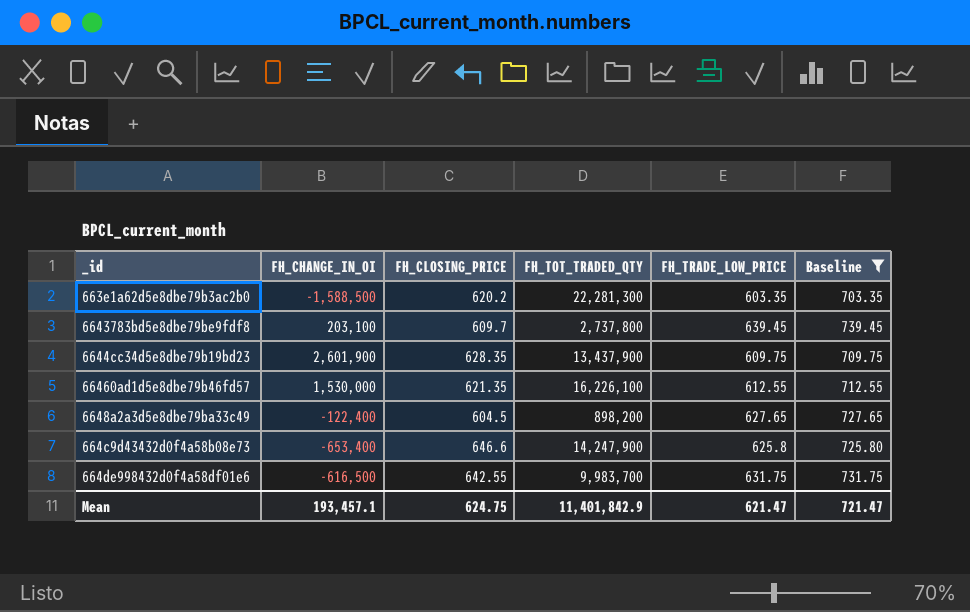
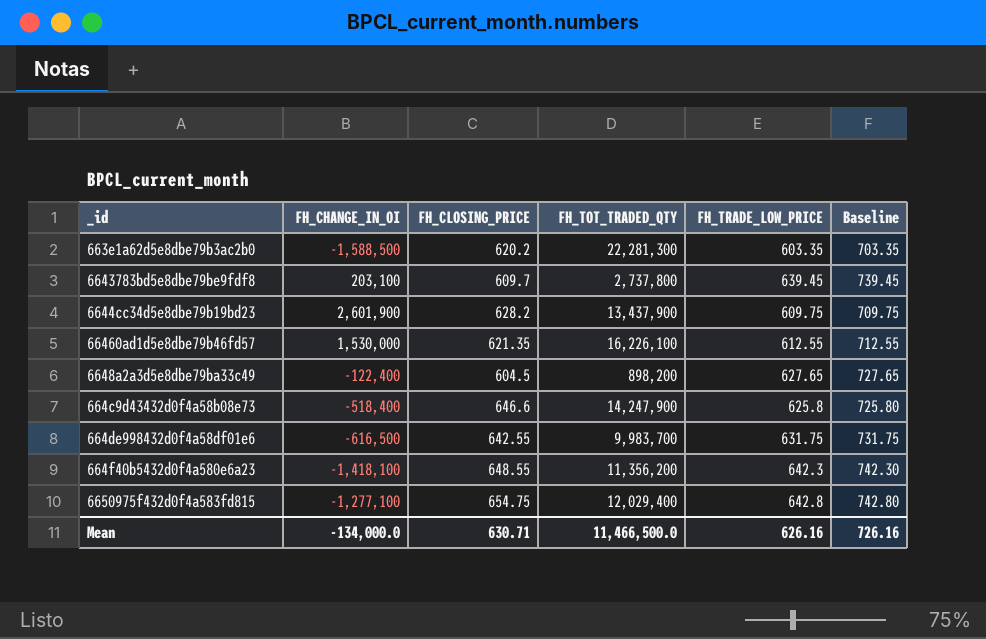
filter: Baseline <= 739.45 -> none
6644cc34d5e8dbe79b19bd23 | FH_CLOSING_PRICE: 628.35 -> 628.2
664c9d43432d0f4a58b08e73 | FH_CHANGE_IN_OI: -653,400 -> -518,400
Mean | FH_CHANGE_IN_OI: 193,457.1 -> -134,000.0
Mean | FH_CLOSING_PRICE: 624.75 -> 630.71
Mean | FH_TOT_TRADED_QTY: 11,401,842.9 -> 11,466,500.0
Mean | FH_TRADE_LOW_PRICE: 621.47 -> 626.16
Mean | Baseline: 721.47 -> 726.16

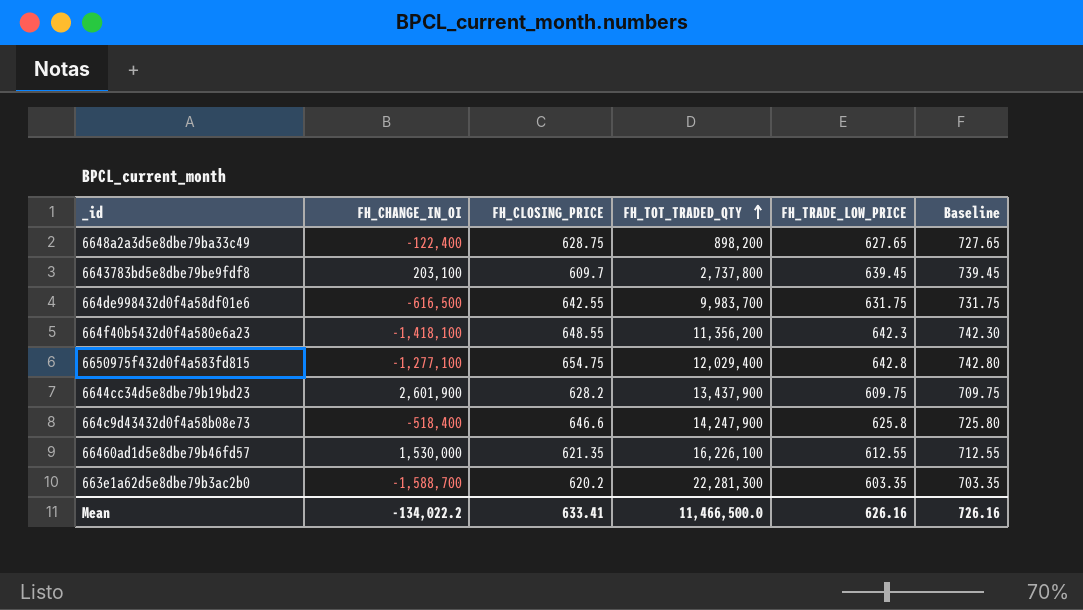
row order: none -> FH_TOT_TRADED_QTY ascending
6648a2a3d5e8dbe79ba33c49 | FH_CLOSING_PRICE: 604.5 -> 628.75
663e1a62d5e8dbe79b3ac2b0 | FH_CHANGE_IN_OI: -1,588,500 -> -1,588,700
Mean | FH_CHANGE_IN_OI: -134,000.0 -> -134,022.2
Mean | FH_CLOSING_PRICE: 630.71 -> 633.41

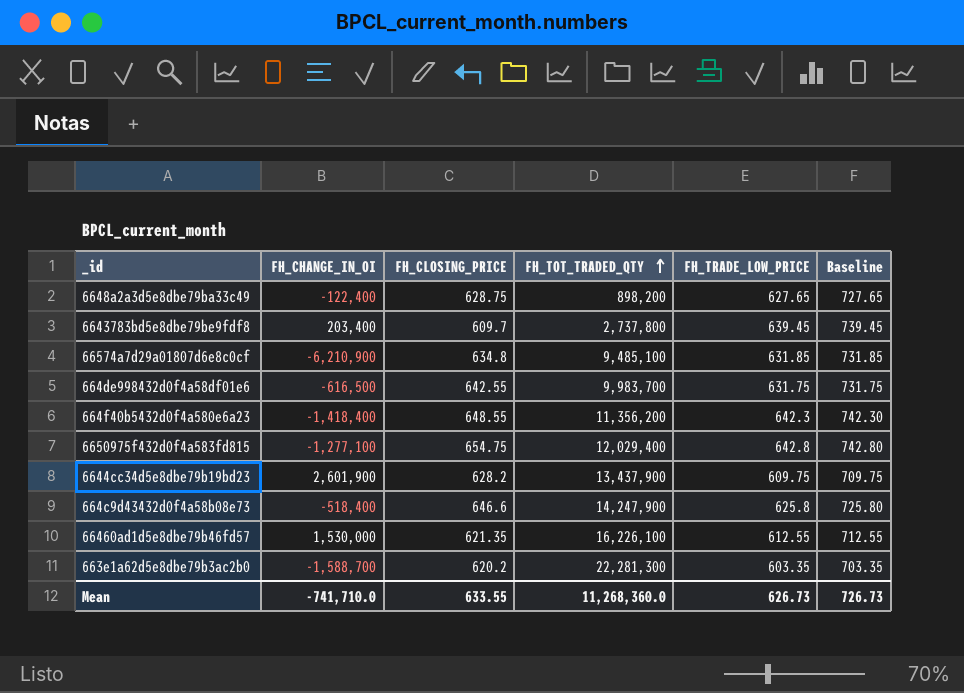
6643783bd5e8dbe79be9fdf8 | FH_CHANGE_IN_OI: 203,100 -> 203,400
row 66574a7d29a01807d6e8c0cf: none -> -6,210,900 | 634.8 | 9,485,100 | 631.85 | 731.85
664f40b5432d0f4a580e6a23 | FH_CHANGE_IN_OI: -1,418,100 -> -1,418,400
Mean | FH_CHANGE_IN_OI: -134,022.2 -> -741,710.0
Mean | FH_CLOSING_PRICE: 633.41 -> 633.55
Mean | FH_TOT_TRADED_QTY: 11,466,500.0 -> 11,268,360.0
Mean | FH_TRADE_LOW_PRICE: 626.16 -> 626.73
Mean | Baseline: 726.16 -> 726.73

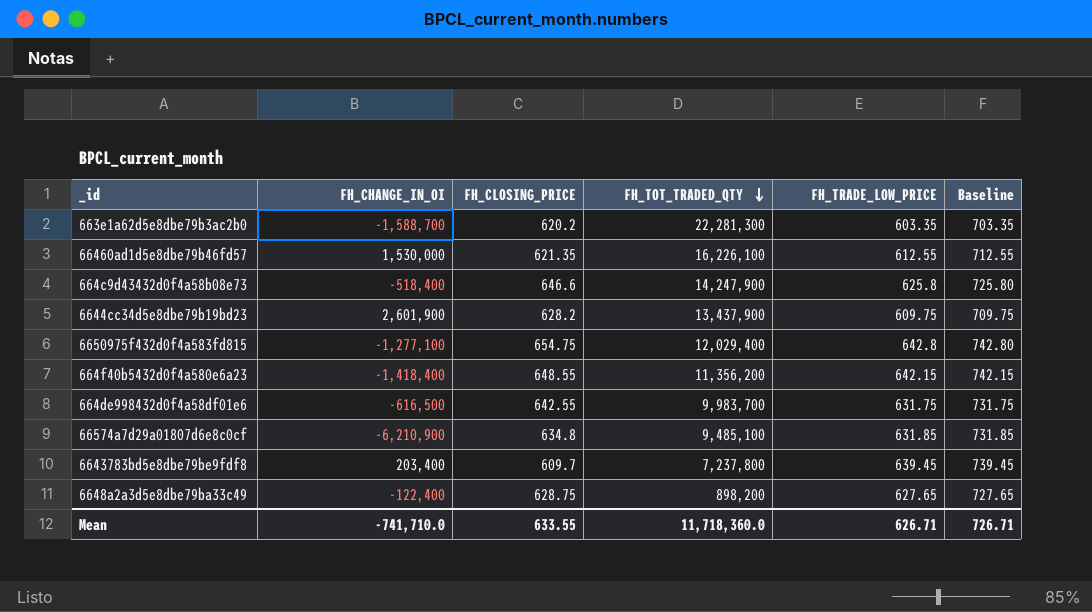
row order: FH_TOT_TRADED_QTY ascending -> FH_TOT_TRADED_QTY descending
664f40b5432d0f4a580e6a23 | FH_TRADE_LOW_PRICE: 642.3 -> 642.15
664f40b5432d0f4a580e6a23 | Baseline: 742.30 -> 742.15
6643783bd5e8dbe79be9fdf8 | FH_TOT_TRADED_QTY: 2,737,800 -> 7,237,800
Mean | FH_TOT_TRADED_QTY: 11,268,360.0 -> 11,718,360.0
Mean | FH_TRADE_LOW_PRICE: 626.73 -> 626.71
Mean | Baseline: 726.73 -> 726.71

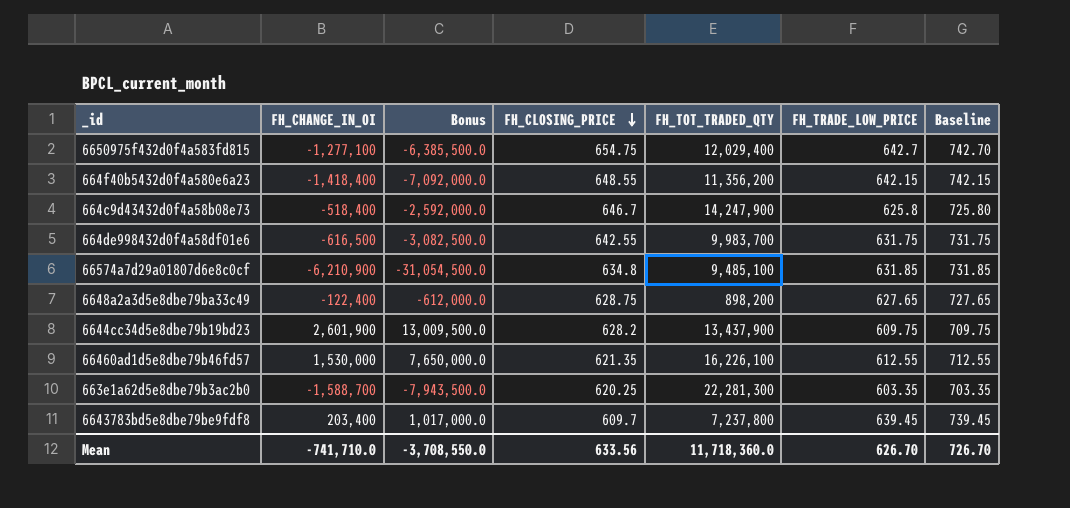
row order: FH_TOT_TRADED_QTY descending -> FH_CLOSING_PRICE descending
column Bonus | formula: none -> [FH_CHANGE_IN_OI] * 5
6650975f432d0f4a583fd815 | FH_TRADE_LOW_PRICE: 642.8 -> 642.7
6650975f432d0f4a583fd815 | Baseline: 742.80 -> 742.70
664c9d43432d0f4a58b08e73 | FH_CLOSING_PRICE: 646.6 -> 646.7
663e1a62d5e8dbe79b3ac2b0 | FH_CLOSING_PRICE: 620.2 -> 620.25
Mean | FH_CLOSING_PRICE: 633.55 -> 633.56
Mean | FH_TRADE_LOW_PRICE: 626.71 -> 626.70
Mean | Baseline: 726.71 -> 726.70

